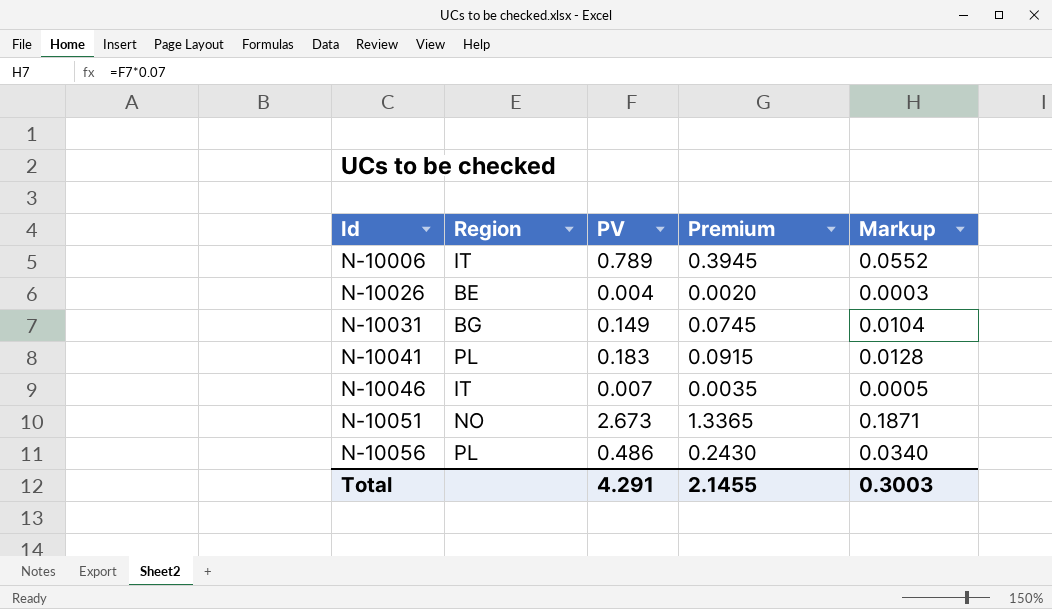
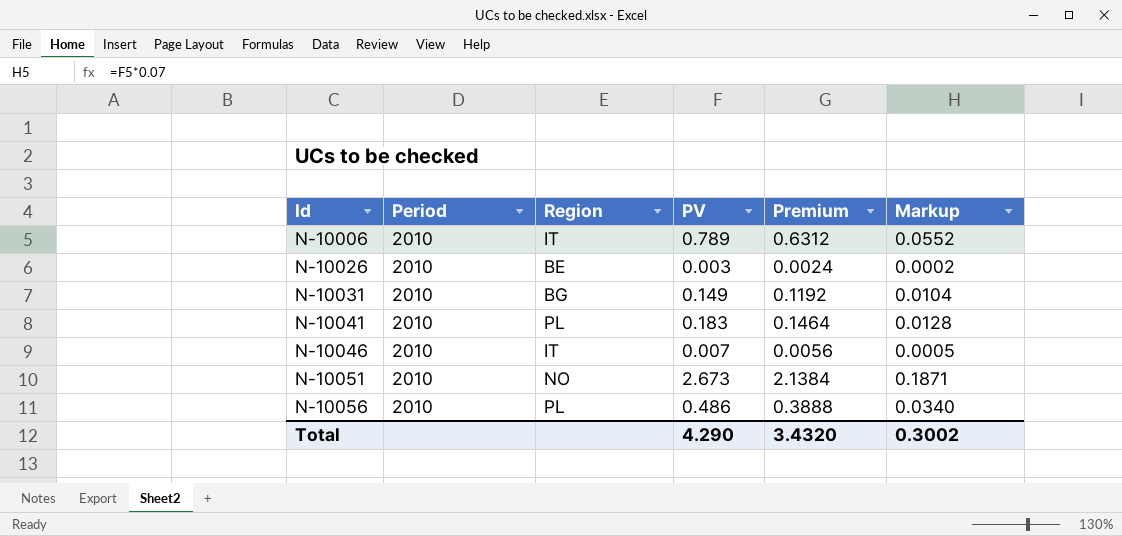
column Period | position: none -> 2
column Premium | formula: [PV] * 0.5 -> [PV] * 0.8
N-10026 | PV: 0.004 -> 0.003
N-10026 | Markup: 0.0003 -> 0.0002
Total | PV: 4.291 -> 4.290
Total | Premium: 2.1455 -> 3.4320
Total | Markup: 0.3003 -> 0.3002

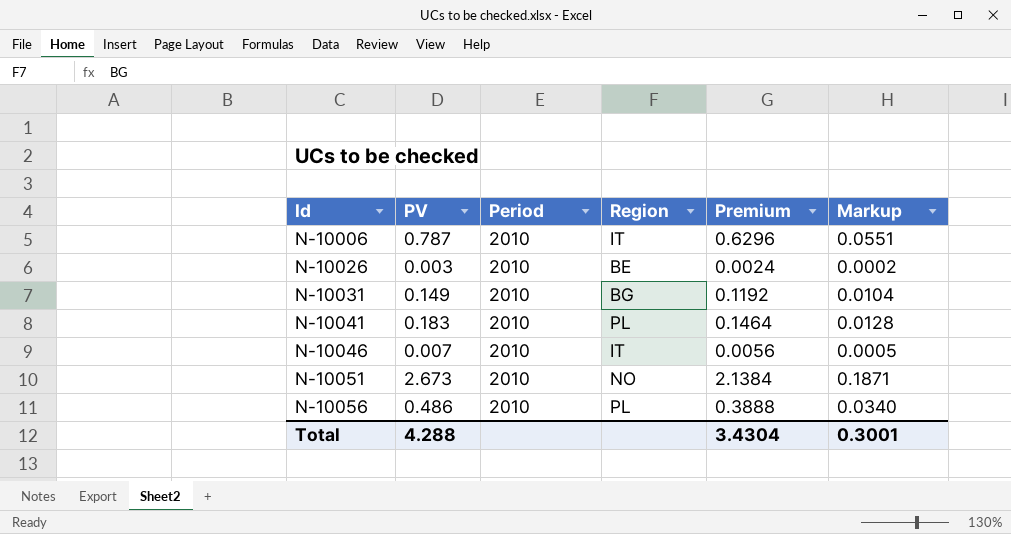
column PV | position: 4 -> 2
N-10006 | PV: 0.789 -> 0.787
N-10006 | Premium: 0.6312 -> 0.6296
N-10006 | Markup: 0.0552 -> 0.0551
Total | PV: 4.290 -> 4.288
Total | Premium: 3.4320 -> 3.4304
Total | Markup: 0.3002 -> 0.3001

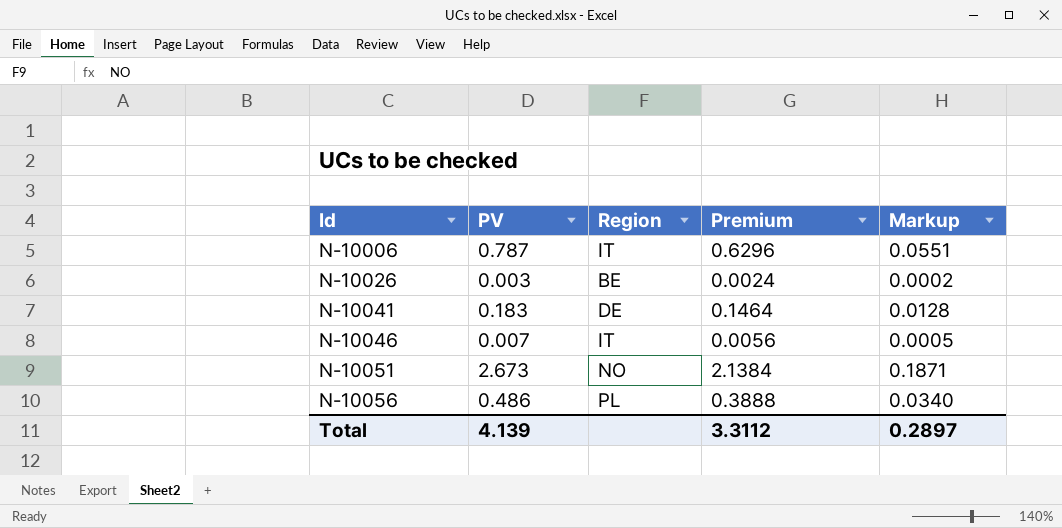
column Period | position: 3 -> none
row N-10031: 0.149 | 2010 | BG | 0.1192 | 0.0104 -> none
N-10041 | Region: PL -> DE
Total | PV: 4.288 -> 4.139
Total | Premium: 3.4304 -> 3.3112
Total | Markup: 0.3001 -> 0.2897

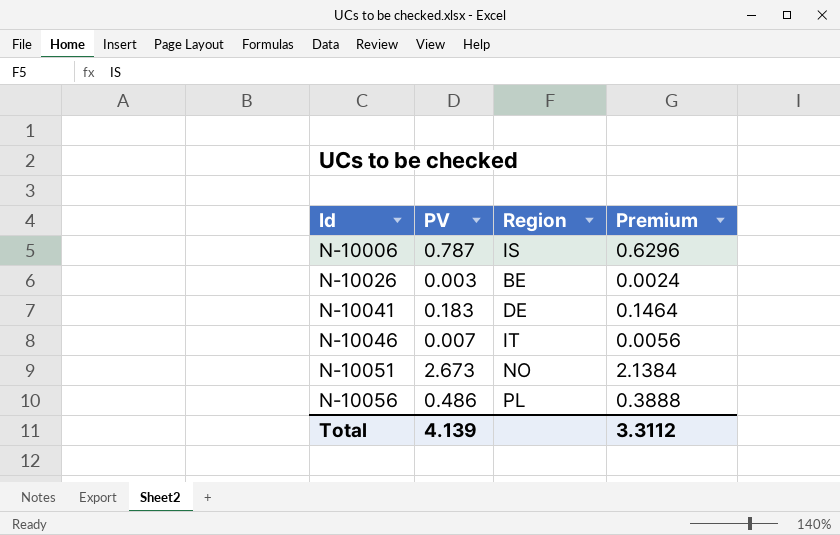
column Markup | formula: [PV] * 0.07 -> none
N-10006 | Region: IT -> IS

